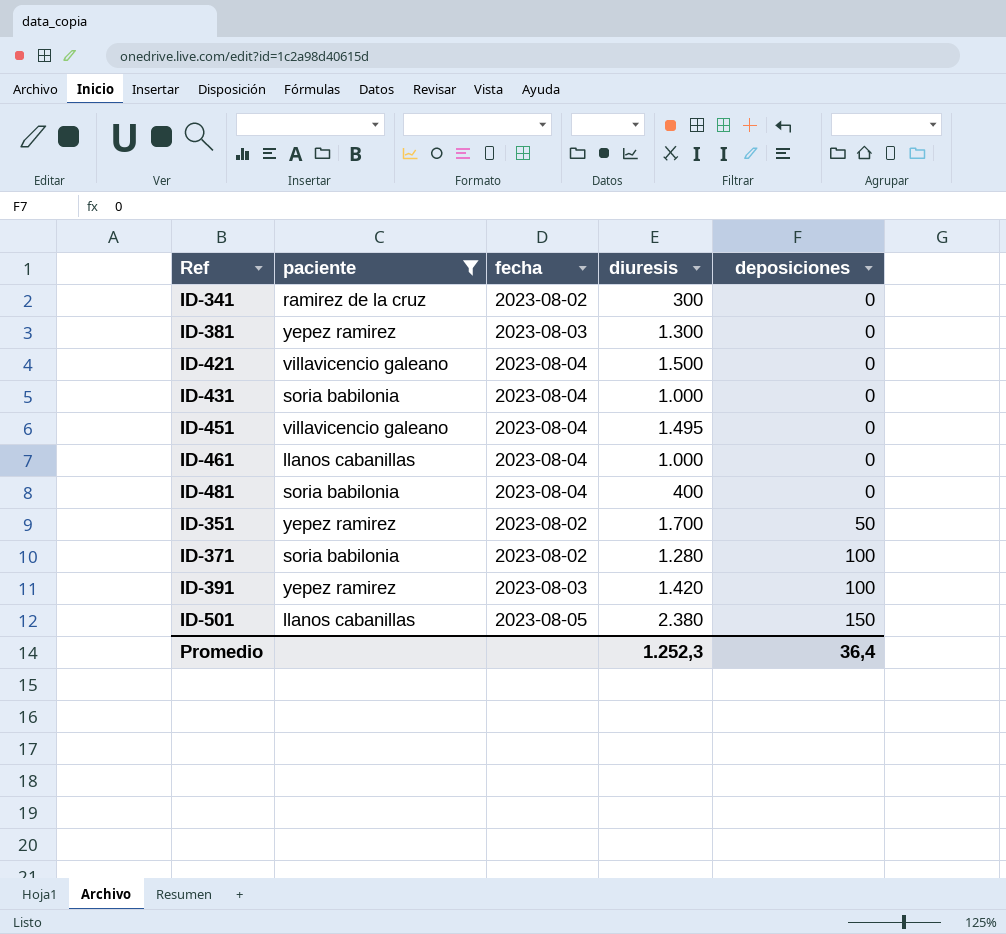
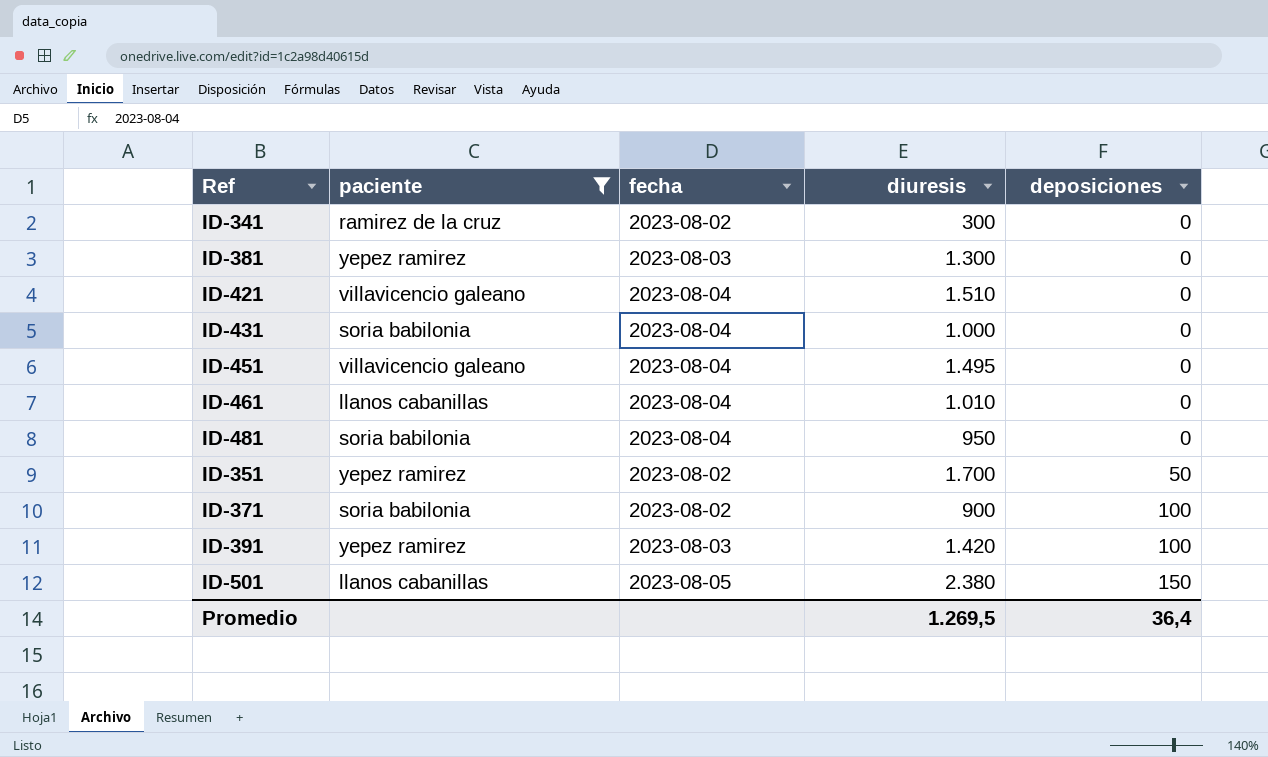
ID-421 | diuresis: 1.500 -> 1.510
ID-461 | diuresis: 1.000 -> 1.010
ID-481 | diuresis: 400 -> 950
ID-371 | diuresis: 1.280 -> 900
Promedio | diuresis: 1.252,3 -> 1.269,5

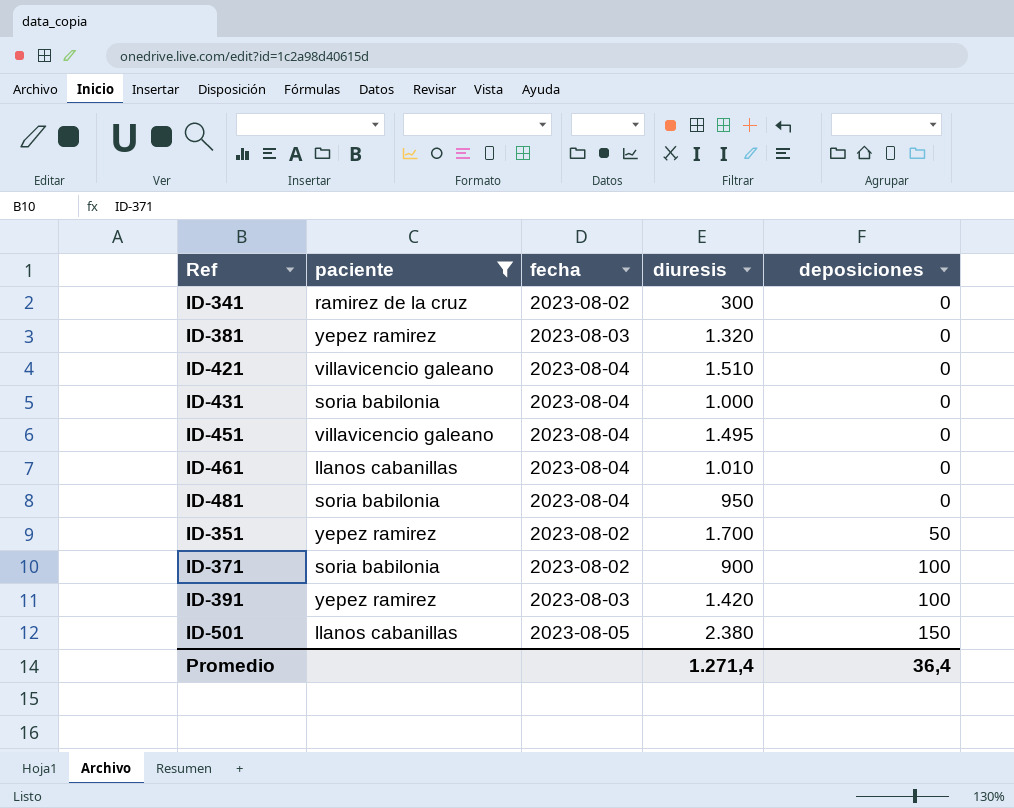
ID-381 | diuresis: 1.300 -> 1.320
Promedio | diuresis: 1.269,5 -> 1.271,4

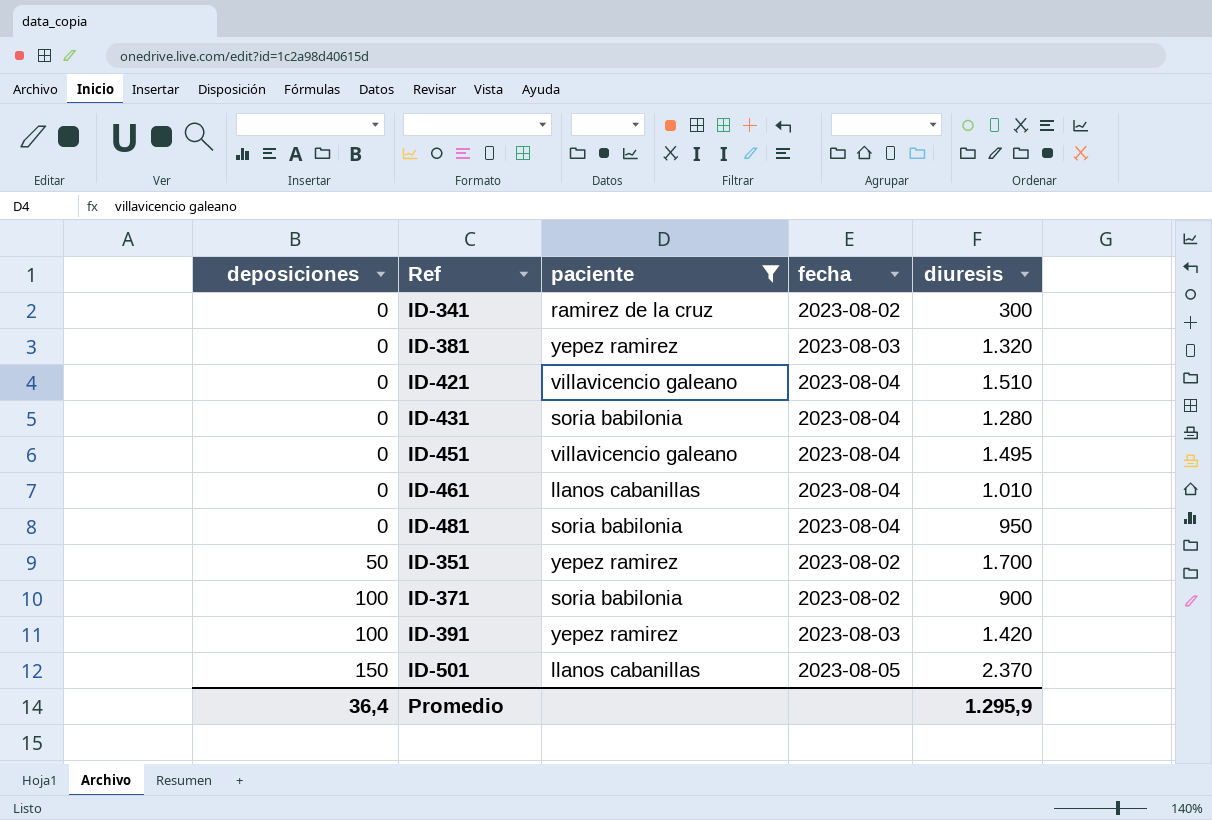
column deposiciones | position: 5 -> 1
ID-431 | diuresis: 1.000 -> 1.280
ID-501 | diuresis: 2.380 -> 2.370
Promedio | diuresis: 1.271,4 -> 1.295,9

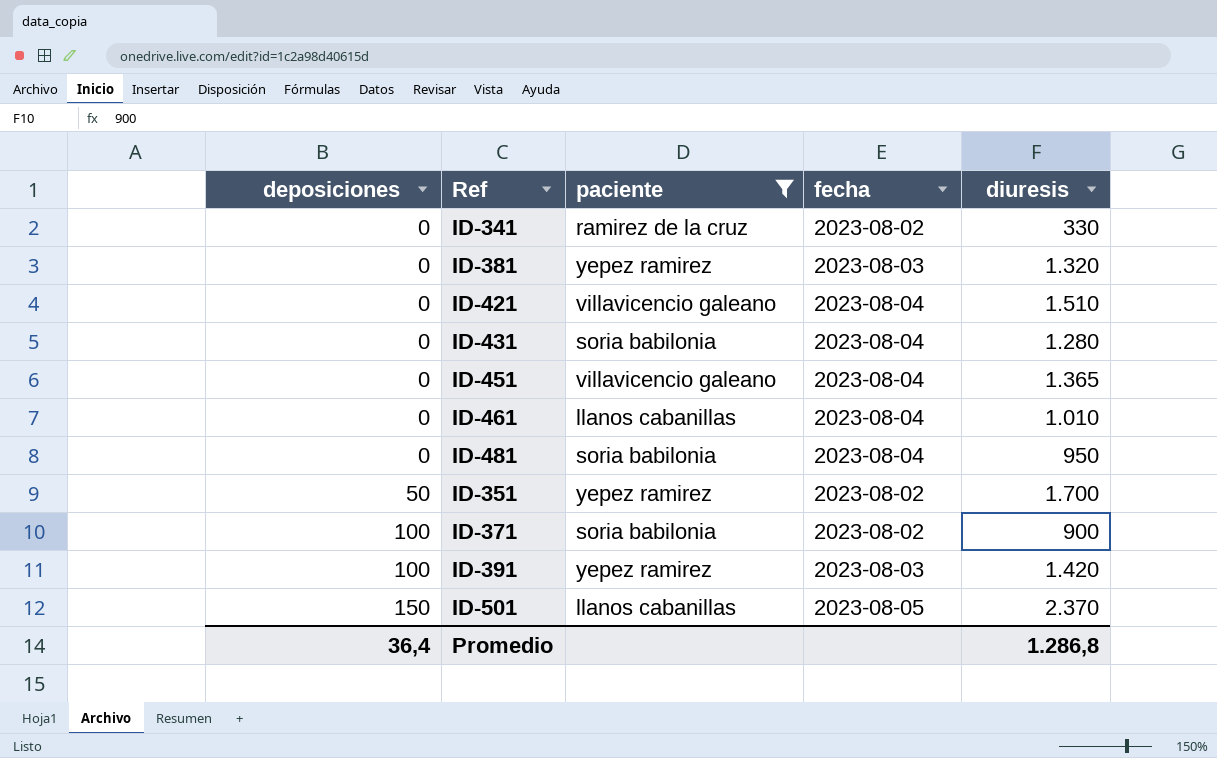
ID-341 | diuresis: 300 -> 330
ID-451 | diuresis: 1.495 -> 1.365
Promedio | diuresis: 1.295,9 -> 1.286,8

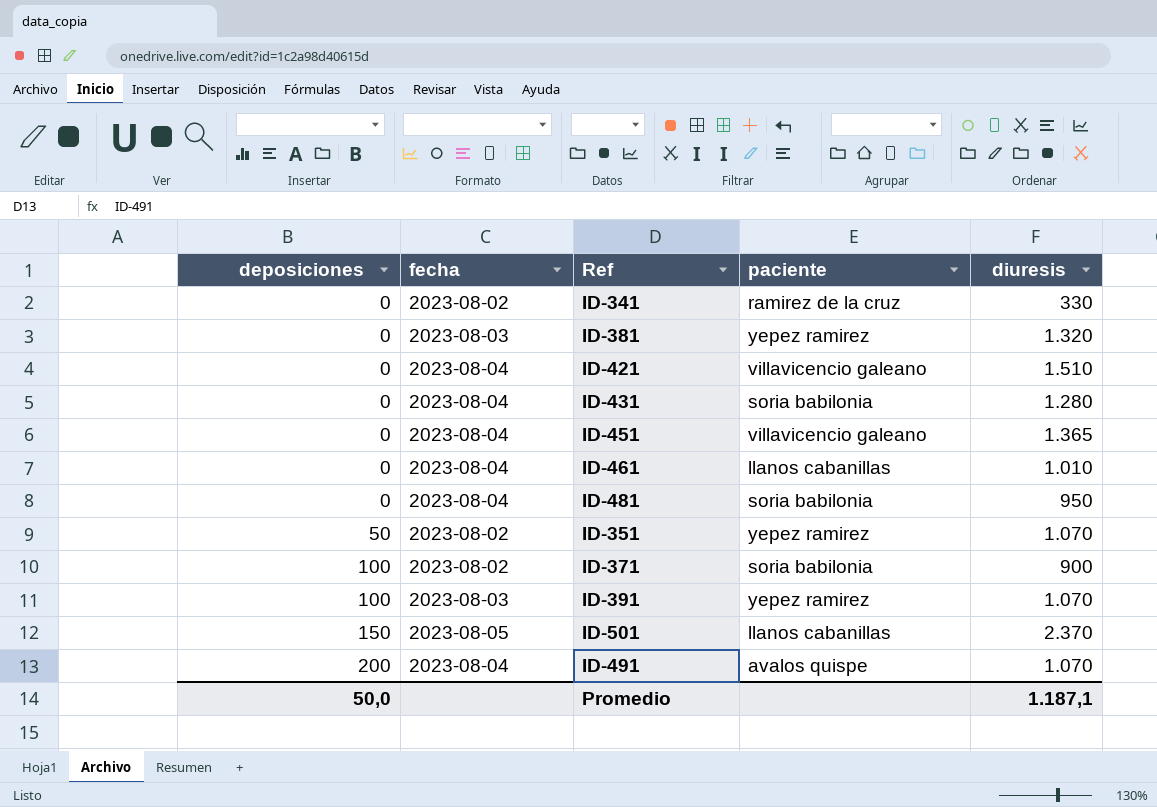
filter: paciente != avalos quispe -> none
column fecha | position: 4 -> 2
ID-351 | diuresis: 1.700 -> 1.070
ID-391 | diuresis: 1.420 -> 1.070
Promedio | deposiciones: 36,4 -> 50,0
Promedio | diuresis: 1.286,8 -> 1.187,1

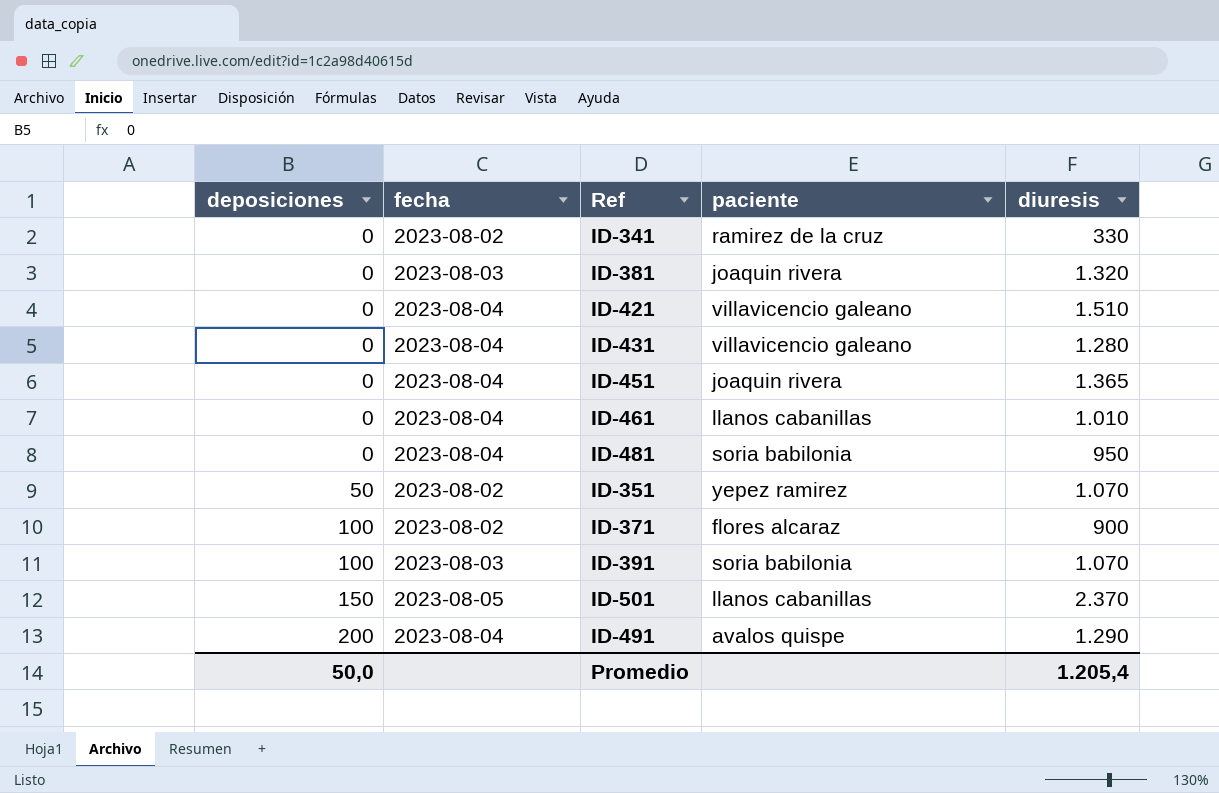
ID-381 | paciente: yepez ramirez -> joaquin rivera
ID-431 | paciente: soria babilonia -> villavicencio galeano
ID-451 | paciente: villavicencio galeano -> joaquin rivera
ID-371 | paciente: soria babilonia -> flores alcaraz
ID-391 | paciente: yepez ramirez -> soria babilonia
ID-491 | diuresis: 1.070 -> 1.290
Promedio | diuresis: 1.187,1 -> 1.205,4

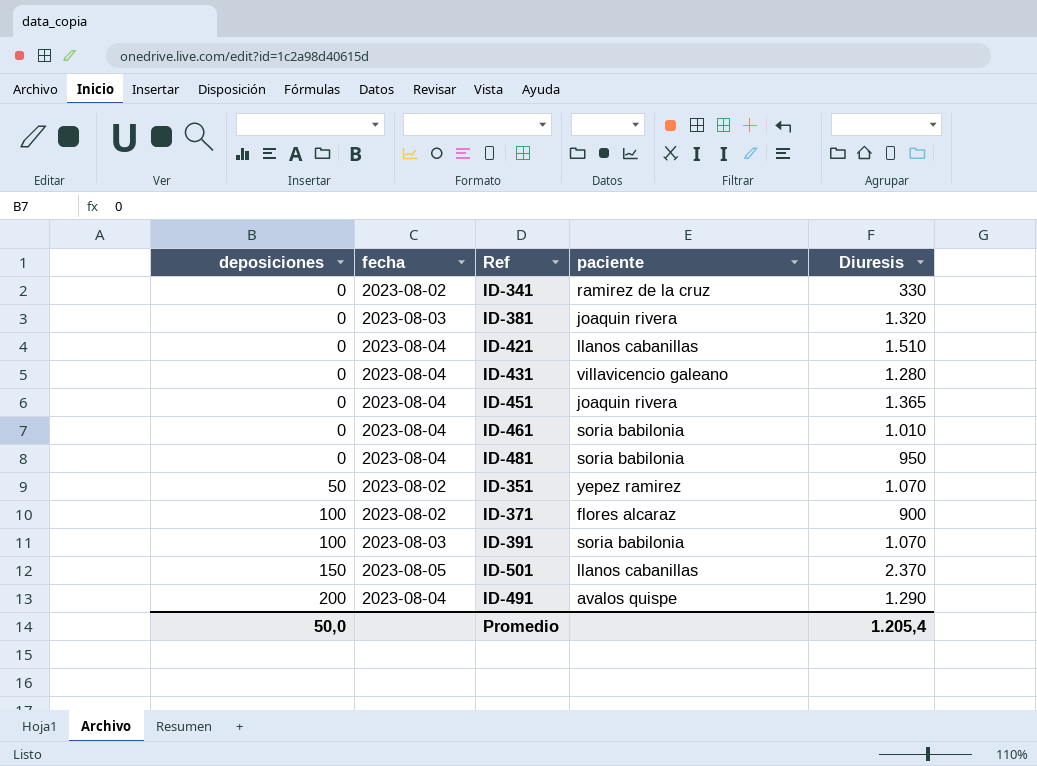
column name: diuresis -> Diuresis
ID-421 | paciente: villavicencio galeano -> llanos cabanillas
ID-461 | paciente: llanos cabanillas -> soria babilonia

